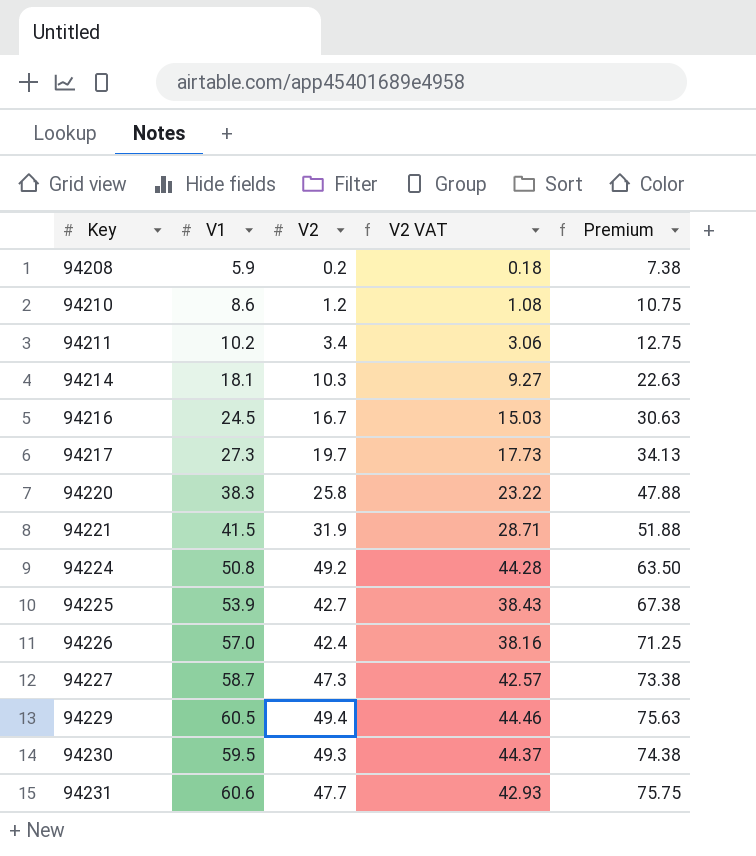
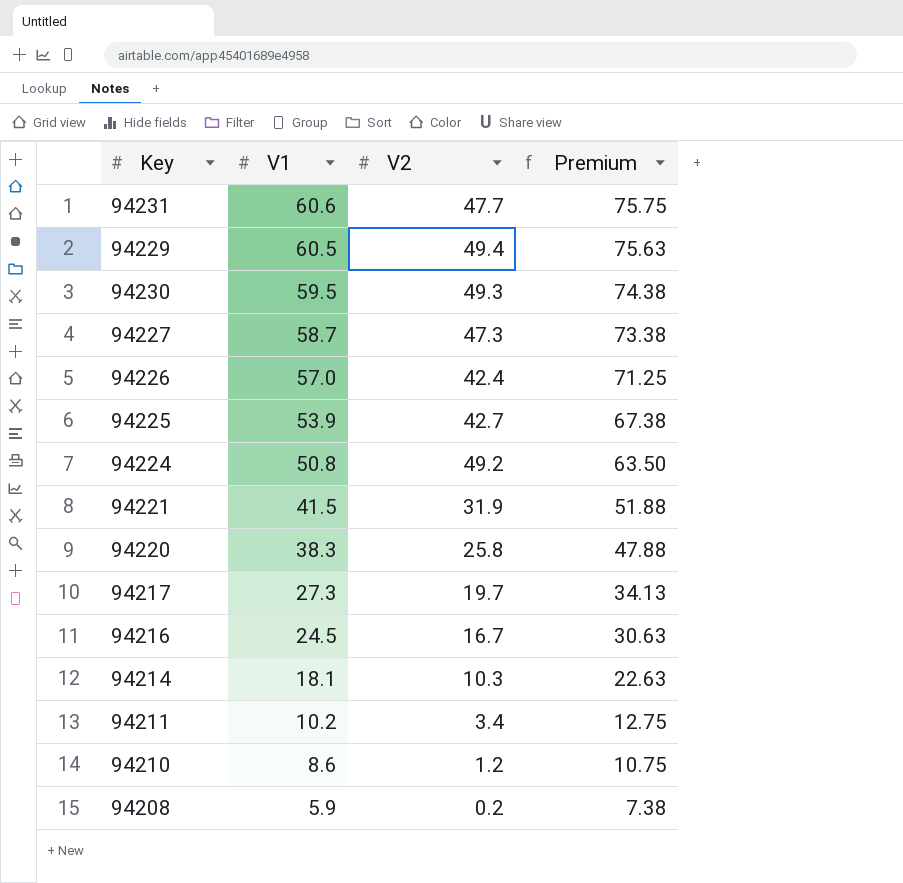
row order: Key ascending -> V1 descending
column V2 VAT | formula: [V2] * 0.9 -> none

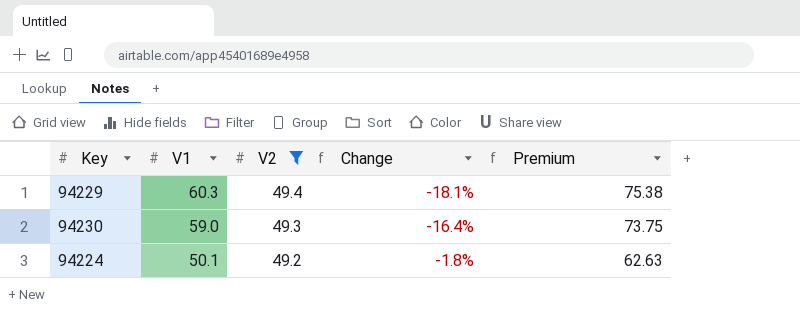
filter: none -> V2 >= 49.2
column Change | formula: none -> ([V2] - [V1]) / [V1]
94229 | V1: 60.5 -> 60.3
94229 | Premium: 75.63 -> 75.38
94230 | V1: 59.5 -> 59.0
94230 | Premium: 74.38 -> 73.75
94224 | V1: 50.8 -> 50.1
94224 | Premium: 63.50 -> 62.63

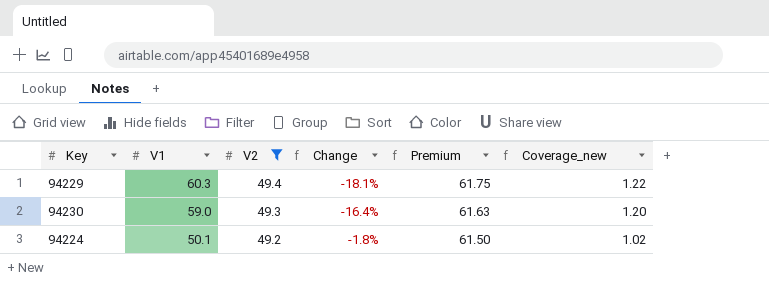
column Premium | formula: [V1] * 1.25 -> [V2] * 1.25
column Coverage_new | formula: none -> [V1] / [V2]

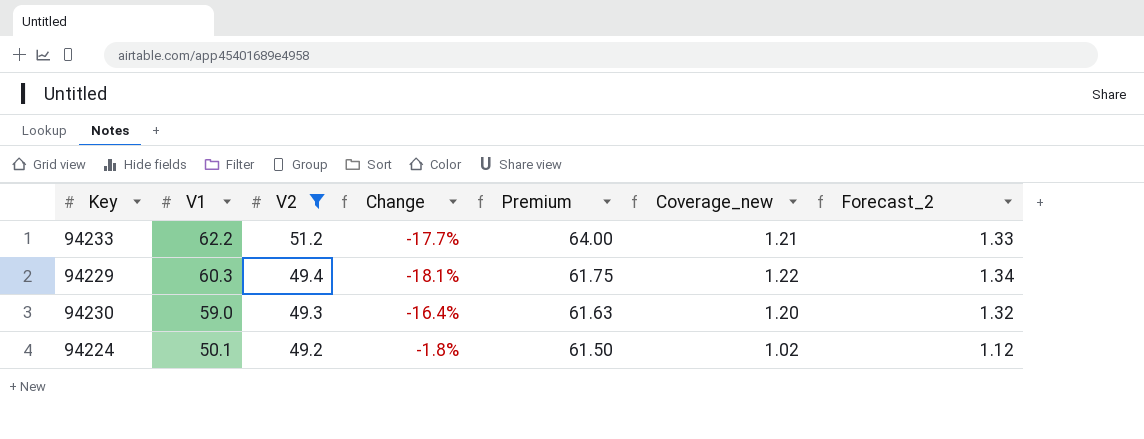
column Forecast_2 | formula: none -> [Coverage_new] * 1.1
row 94233: none -> 62.2 | 51.2 | -17.7% | 64.00 | 1.21 | 1.33

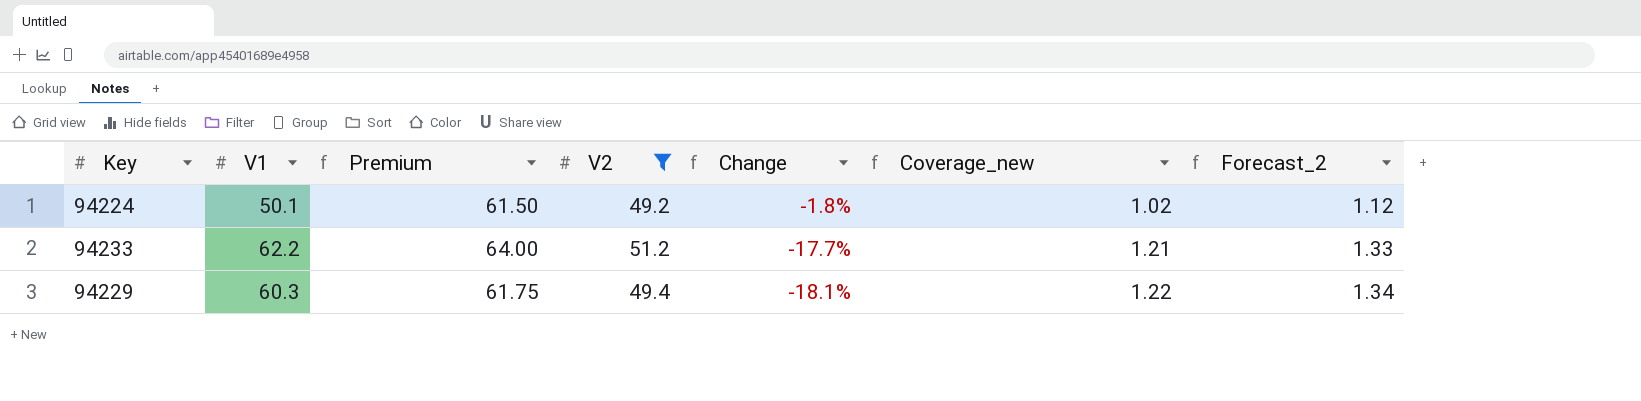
row order: V1 descending -> Change descending
column Premium | position: 5 -> 3
row 94230: 59.0 | 49.3 | -16.4% | 61.63 | 1.20 | 1.32 -> none

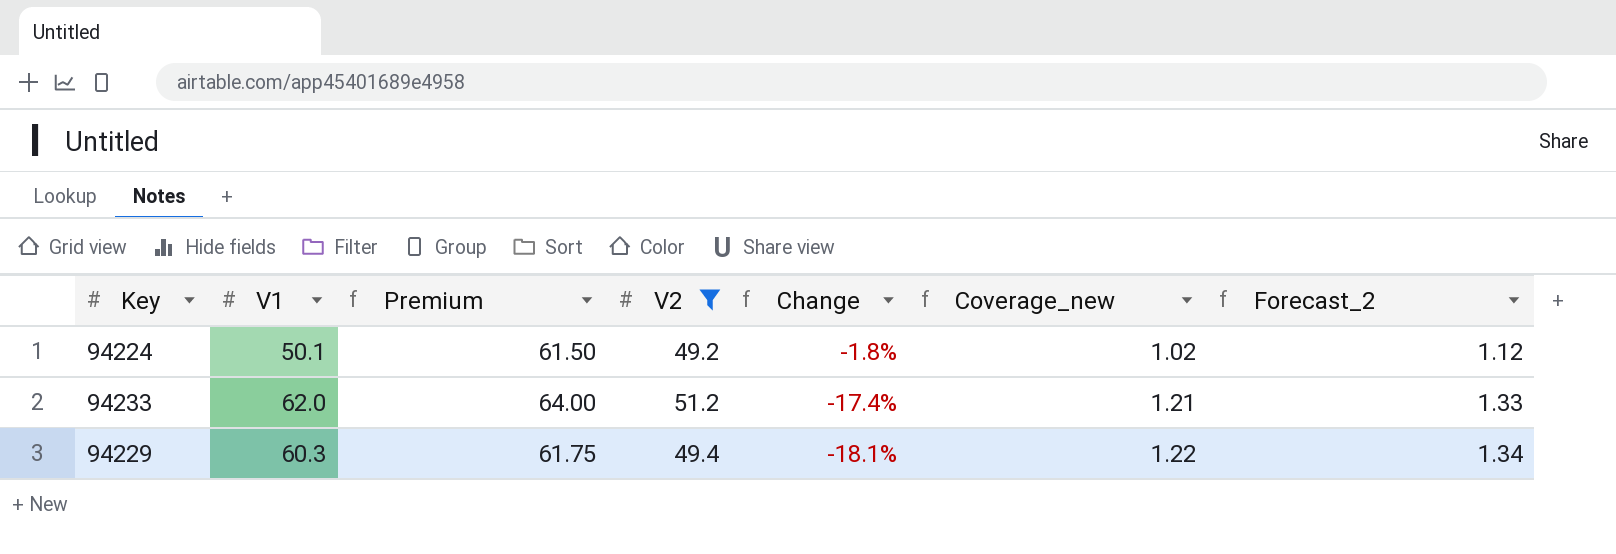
94233 | V1: 62.2 -> 62.0
94233 | Change: -17.7% -> -17.4%

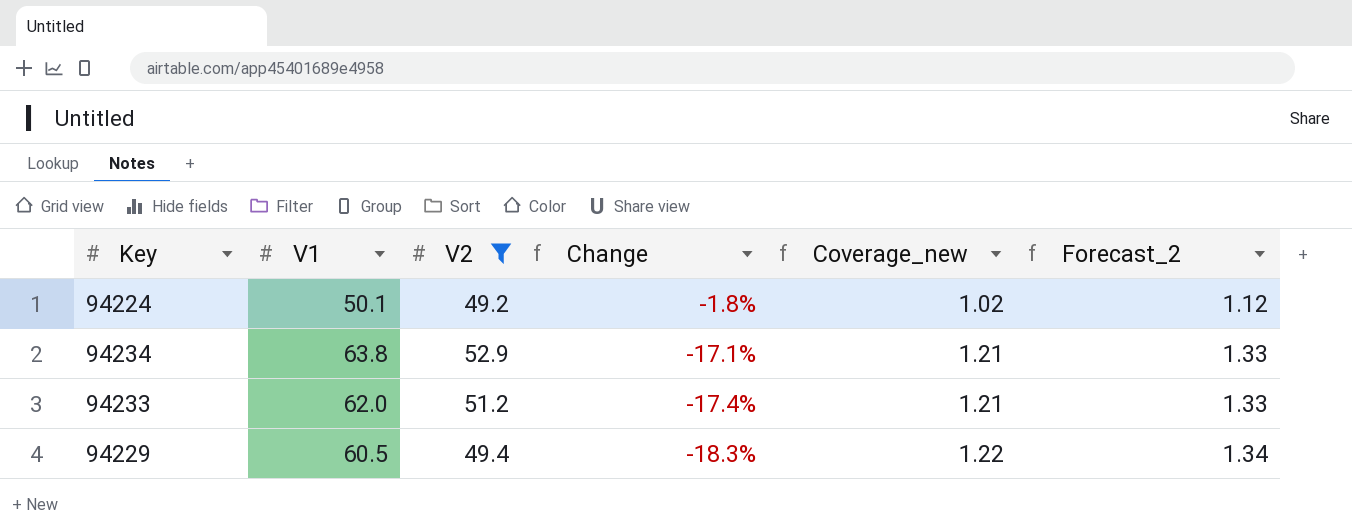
column Premium | formula: [V2] * 1.25 -> none
row 94234: none -> 63.8 | 52.9 | -17.1% | 1.21 | 1.33
94229 | V1: 60.3 -> 60.5
94229 | Change: -18.1% -> -18.3%

